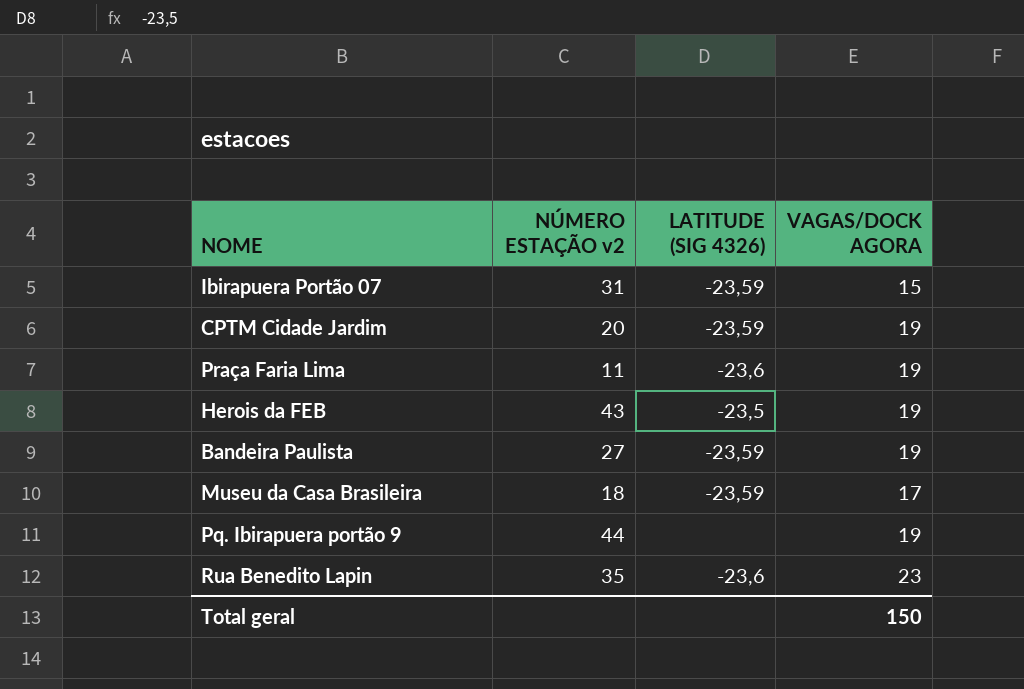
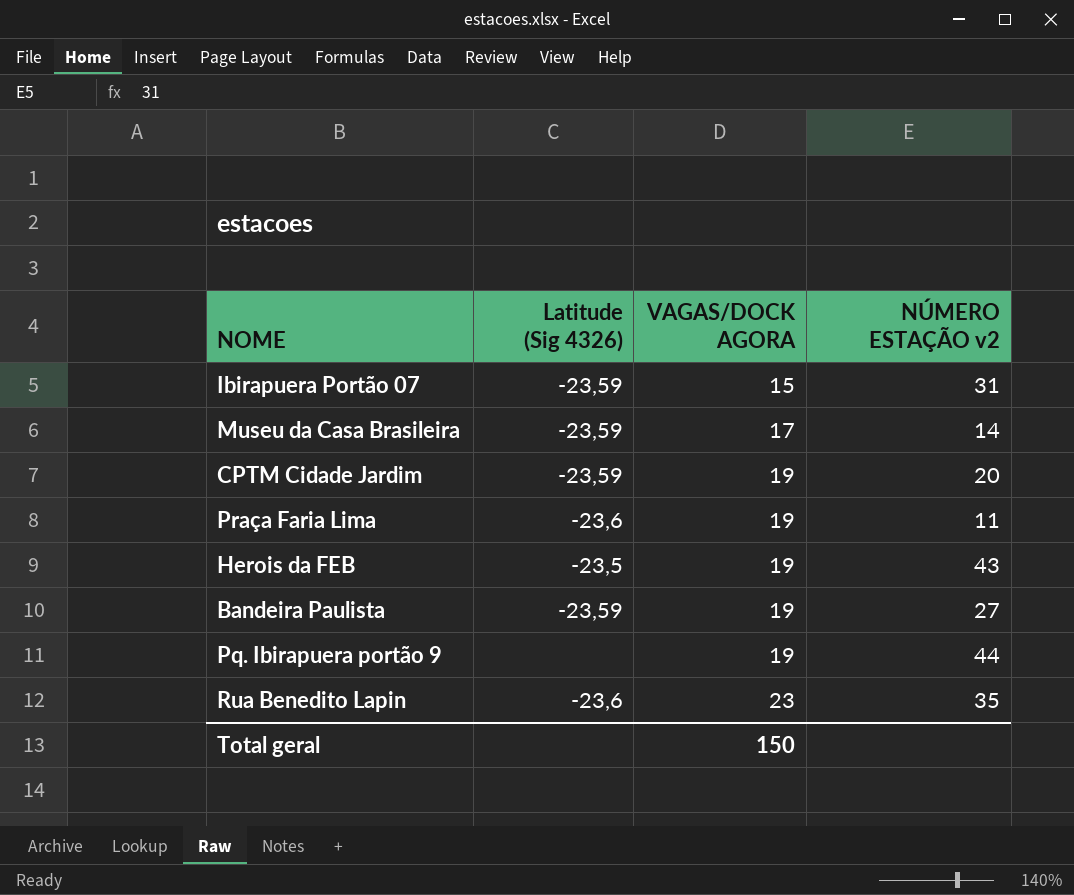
row order: none -> VAGAS/DOCK AGORA ascending
column name: LATITUDE (SIG 4326) -> Latitude (Sig 4326)
column NÚMERO ESTAÇÃO v2 | position: 2 -> 4
Museu da Casa Brasileira | NÚMERO ESTAÇÃO v2: 18 -> 14

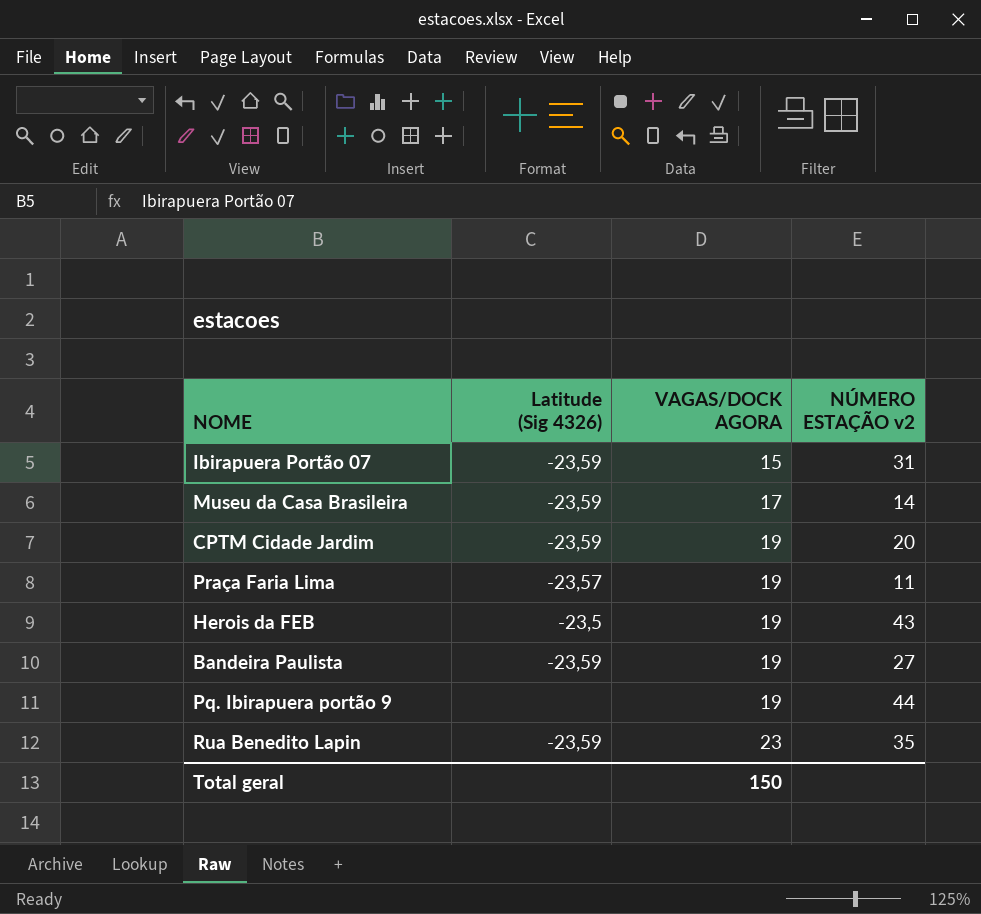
Praça Faria Lima | Latitude (Sig 4326): -23,6 -> -23,57
Rua Benedito Lapin | Latitude (Sig 4326): -23,6 -> -23,59

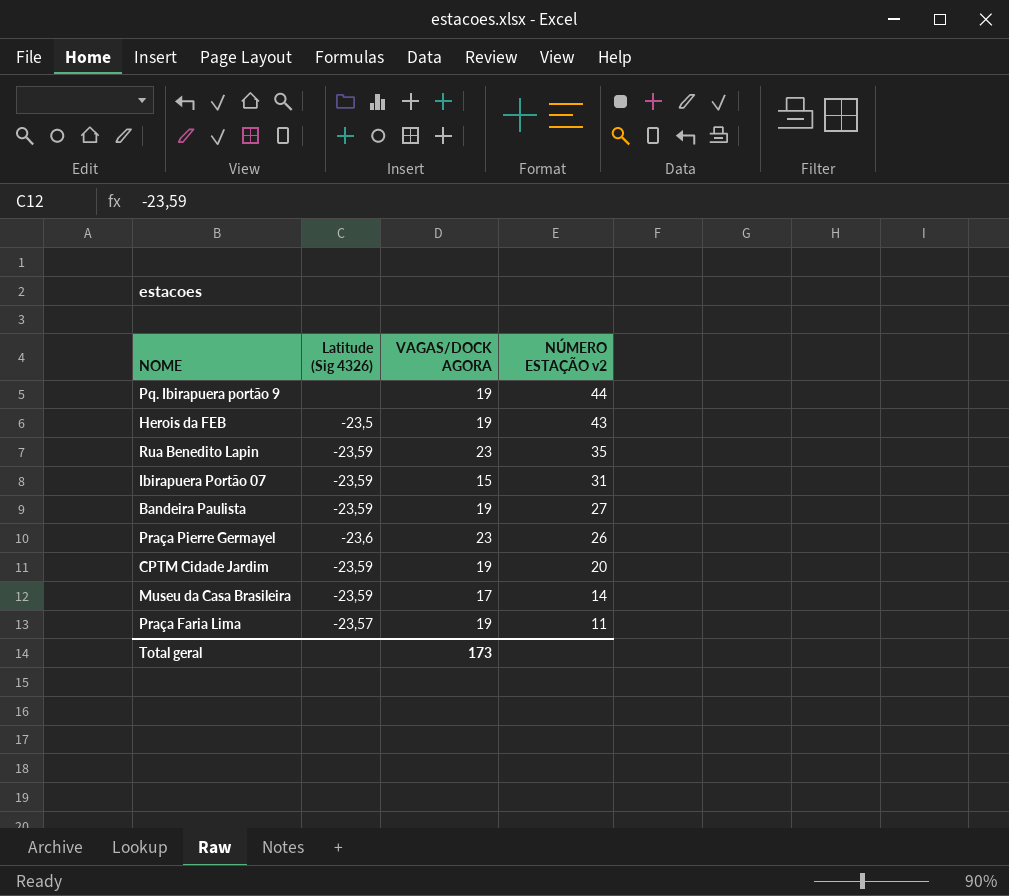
row order: VAGAS/DOCK AGORA ascending -> NÚMERO ESTAÇÃO v2 descending
row Praça Pierre Germayel: none -> -23,6 | 23 | 26
Total geral | VAGAS/DOCK AGORA: 150 -> 173

